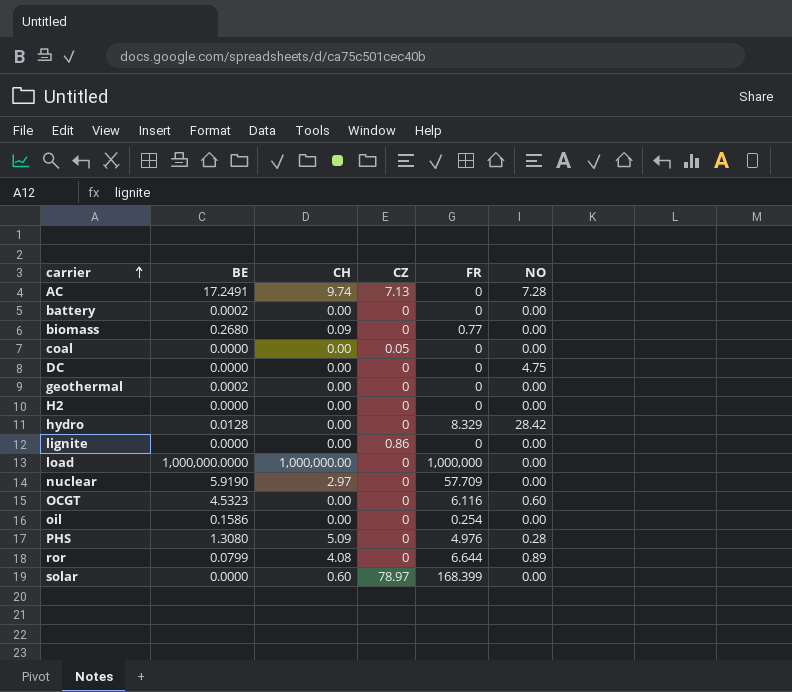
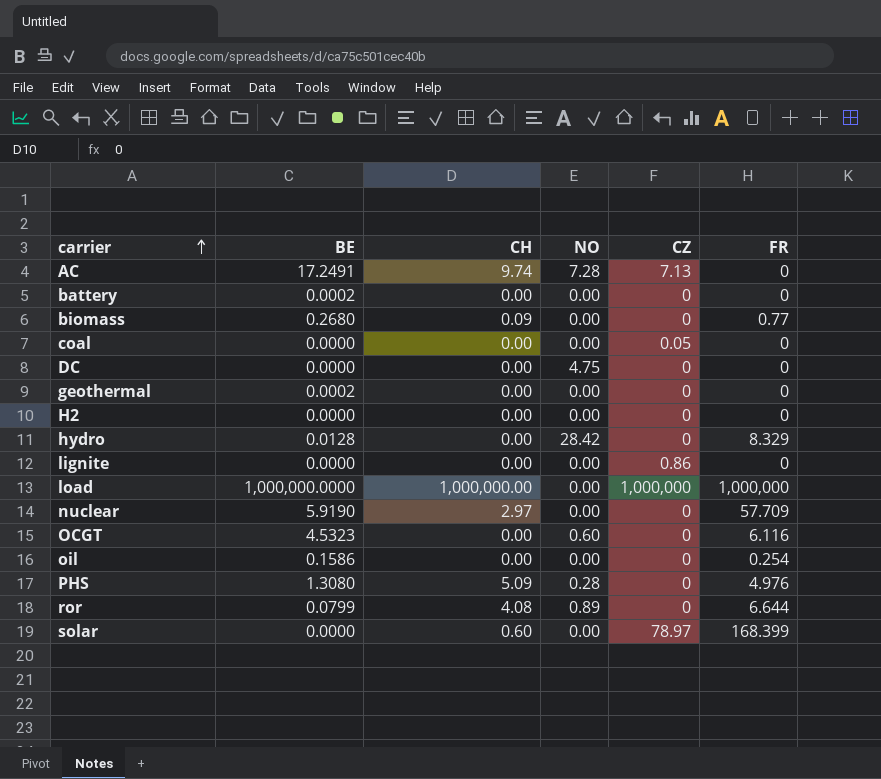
column NO | position: 6 -> 4
load | CZ: 0 -> 1,000,000

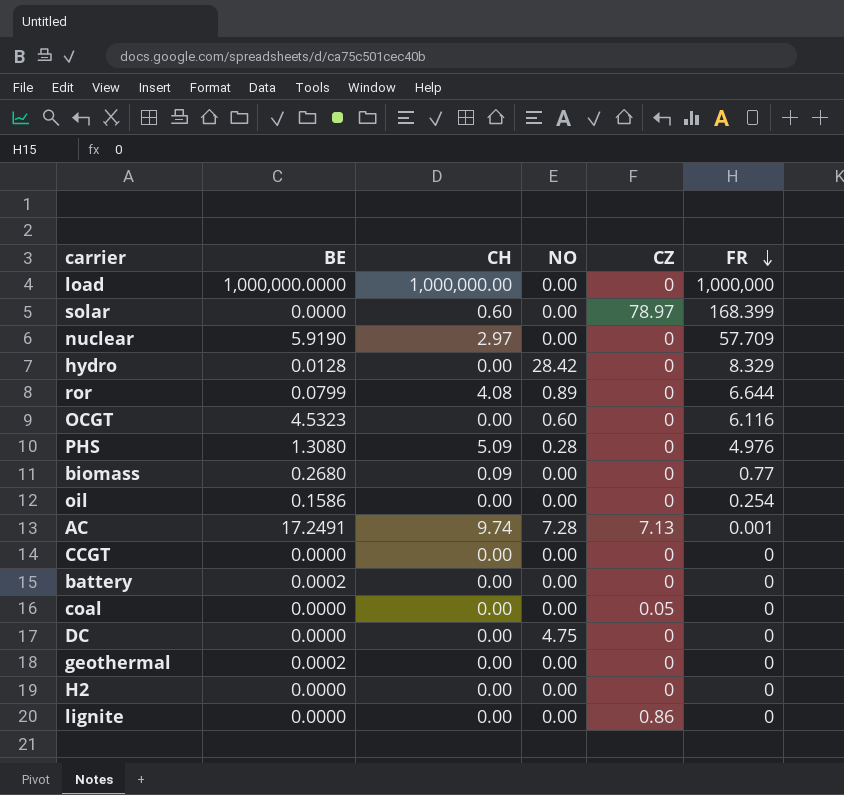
row order: carrier ascending -> FR descending
load | CZ: 1,000,000 -> 0
AC | FR: 0 -> 0.001
row CCGT: none -> 0.0000 | 0.00 | 0.00 | 0 | 0

